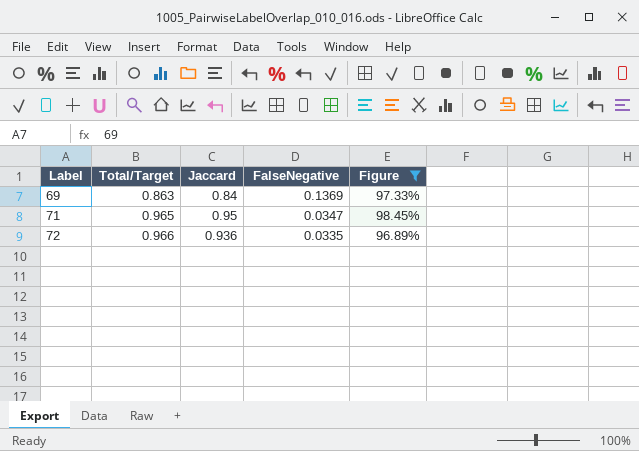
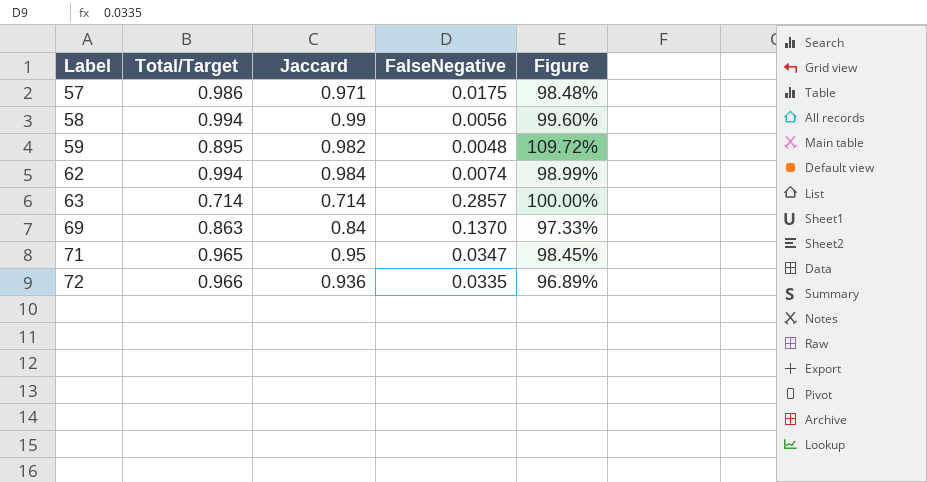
filter: Figure <= 98.45% -> none
69 | FalseNegative: 0.1369 -> 0.1370

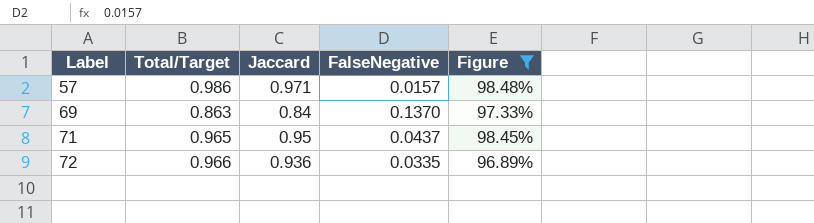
filter: none -> Figure <= 98.48%
57 | FalseNegative: 0.0175 -> 0.0157
71 | FalseNegative: 0.0347 -> 0.0437

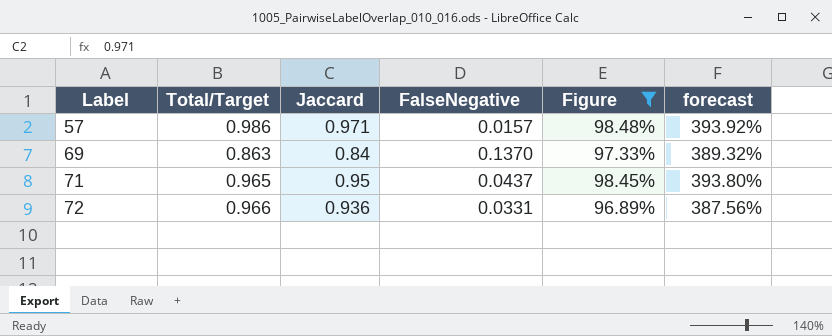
column forecast | formula: none -> [Figure] * 4
72 | FalseNegative: 0.0335 -> 0.0331

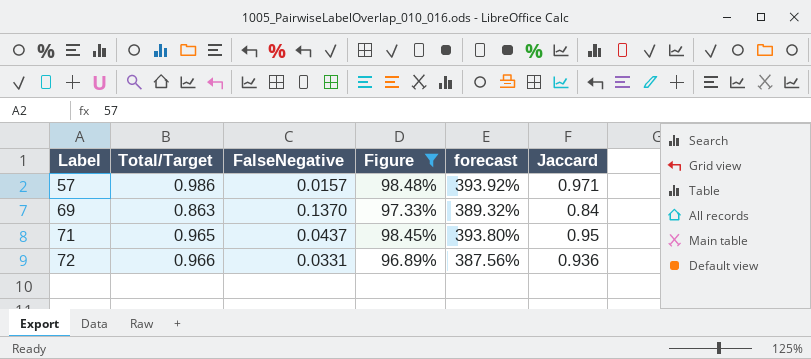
column Jaccard | position: 3 -> 6

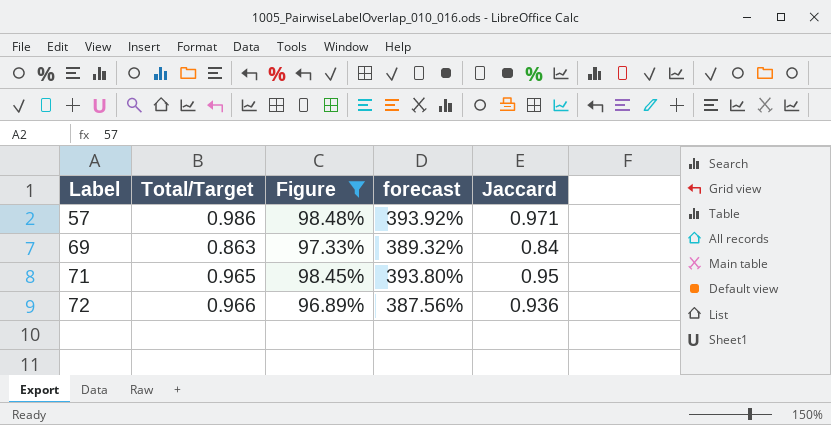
column FalseNegative | position: 3 -> none

